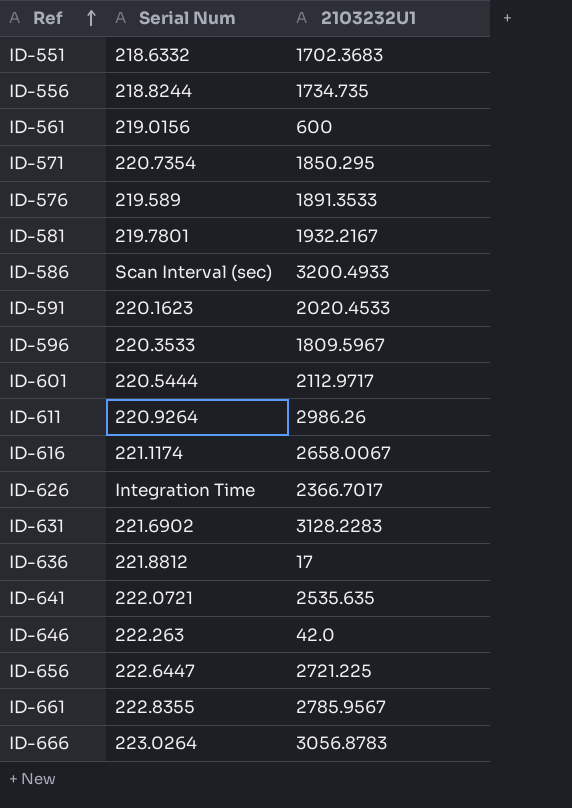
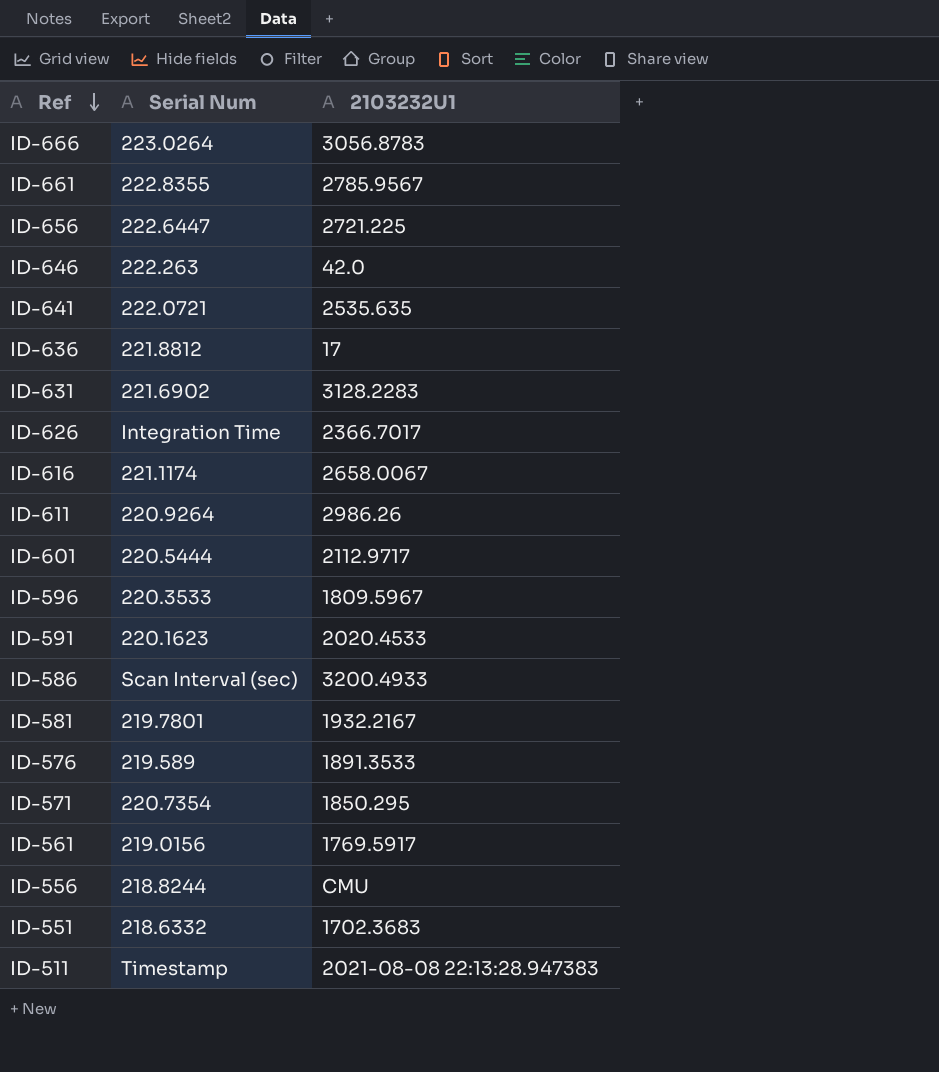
row order: Ref ascending -> Ref descending
ID-561 | 2103232U1: 600 -> 1769.5917
ID-556 | 2103232U1: 1734.735 -> CMU
row ID-511: none -> Timestamp | 2021-08-08 22:13:28.947383

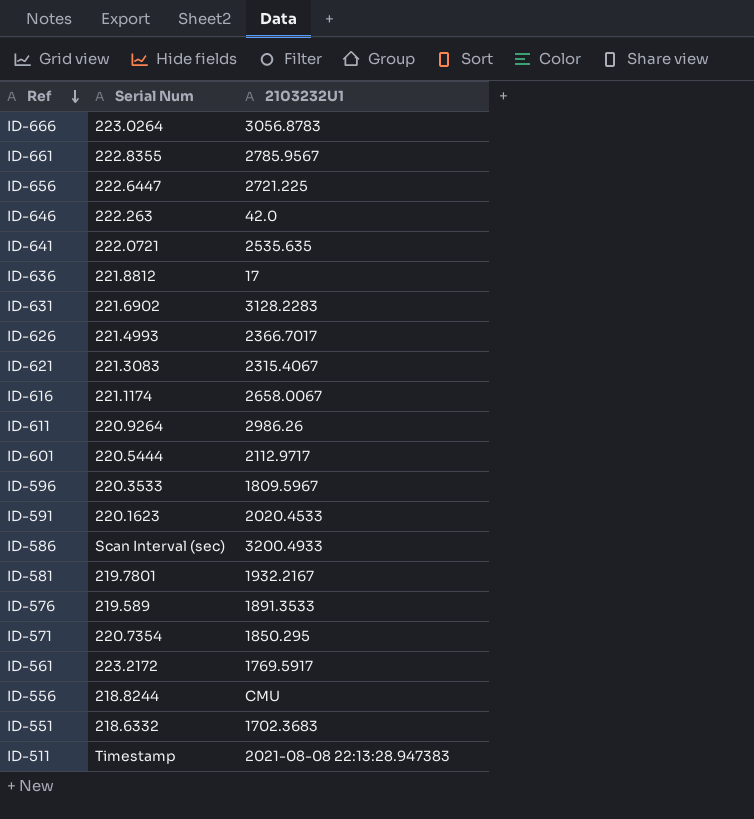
ID-626 | Serial Num: Integration Time -> 221.4993
row ID-621: none -> 221.3083 | 2315.4067
ID-561 | Serial Num: 219.0156 -> 223.2172

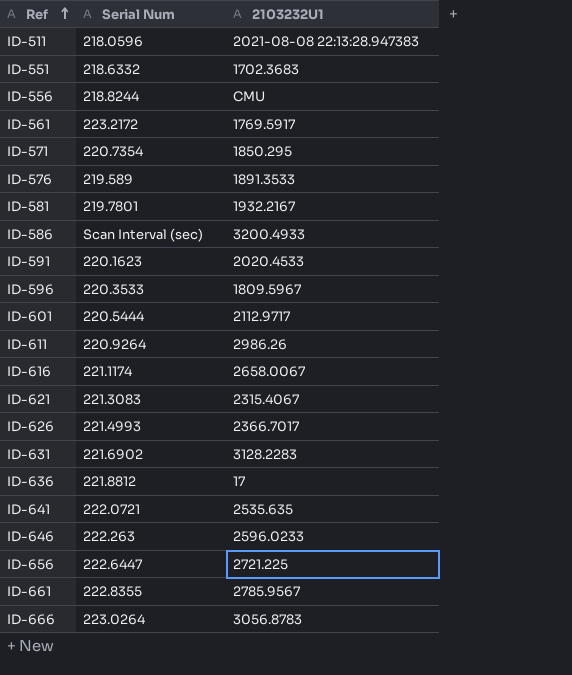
row order: Ref descending -> Ref ascending
ID-511 | Serial Num: Timestamp -> 218.0596
ID-646 | 2103232U1: 42.0 -> 2596.0233

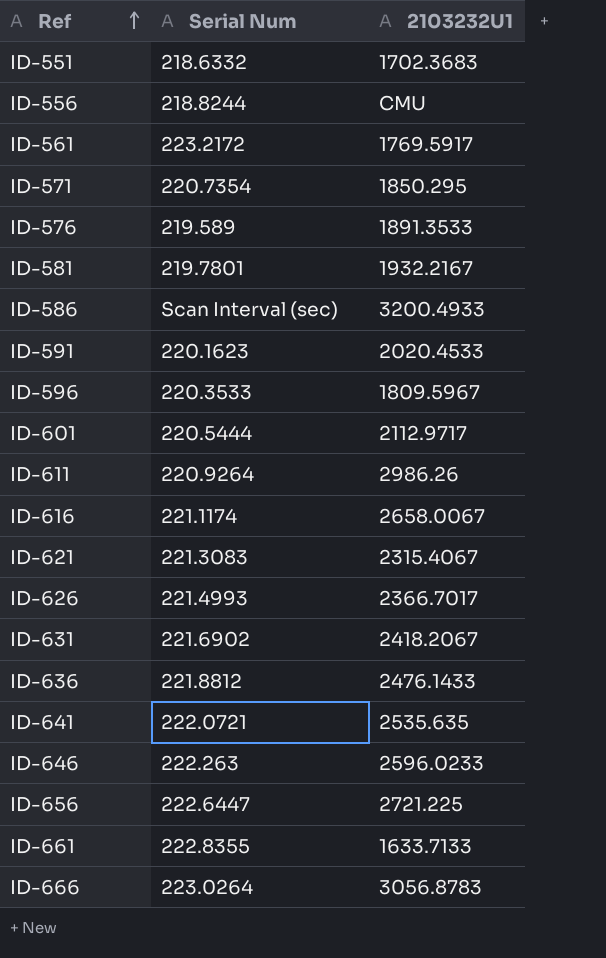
row ID-511: 218.0596 | 2021-08-08 22:13:28.947383 -> none
ID-631 | 2103232U1: 3128.2283 -> 2418.2067
ID-636 | 2103232U1: 17 -> 2476.1433
ID-661 | 2103232U1: 2785.9567 -> 1633.7133

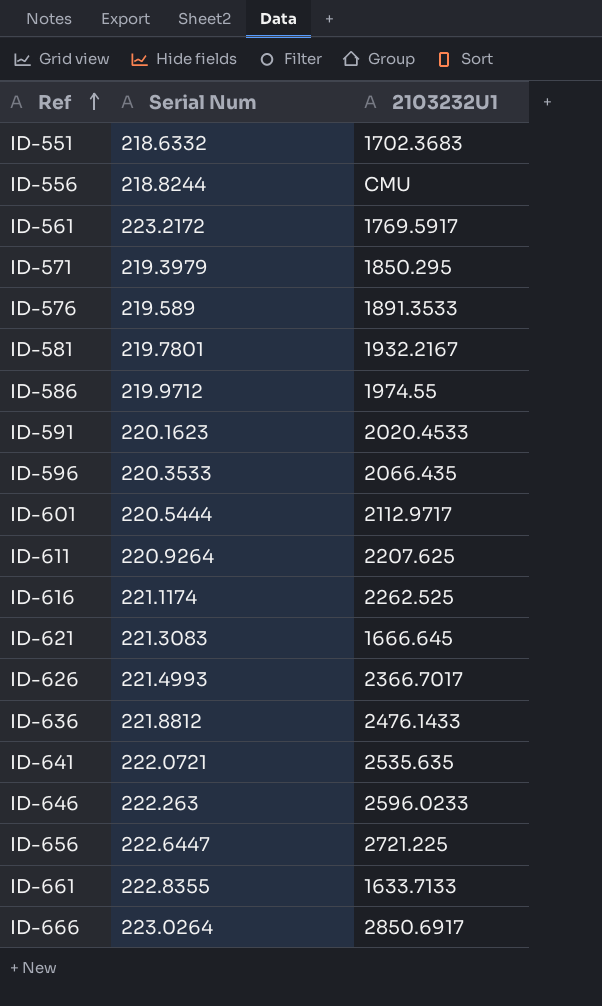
row ID-631: 221.6902 | 2418.2067 -> none
ID-571 | Serial Num: 220.7354 -> 219.3979
ID-586 | Serial Num: Scan Interval (sec) -> 219.9712
ID-586 | 2103232U1: 3200.4933 -> 1974.55
ID-596 | 2103232U1: 1809.5967 -> 2066.435
ID-611 | 2103232U1: 2986.26 -> 2207.625
ID-616 | 2103232U1: 2658.0067 -> 2262.525
ID-621 | 2103232U1: 2315.4067 -> 1666.645
ID-666 | 2103232U1: 3056.8783 -> 2850.6917

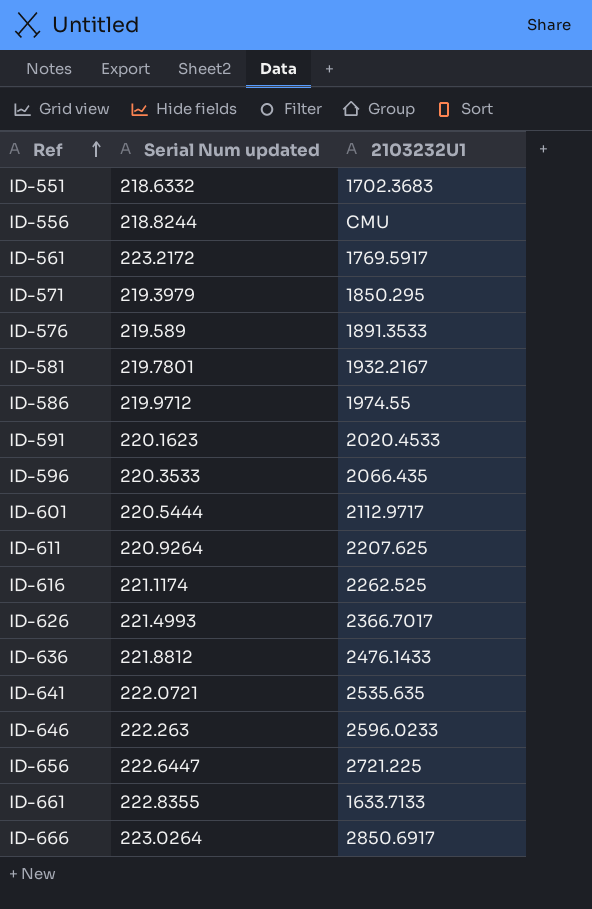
column name: Serial Num -> Serial Num updated
row ID-621: 221.3083 | 1666.645 -> none

